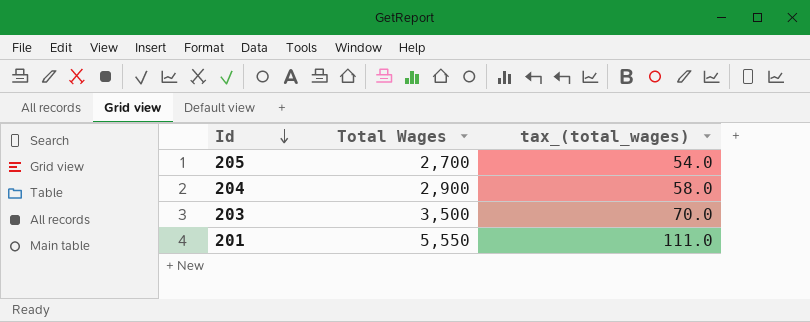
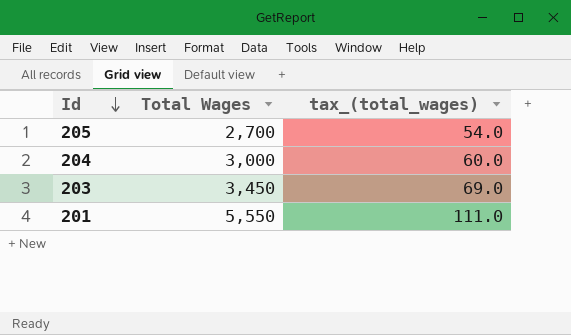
204 | Total Wages: 2,900 -> 3,000
204 | tax_(total_wages): 58.0 -> 60.0
203 | Total Wages: 3,500 -> 3,450
203 | tax_(total_wages): 70.0 -> 69.0

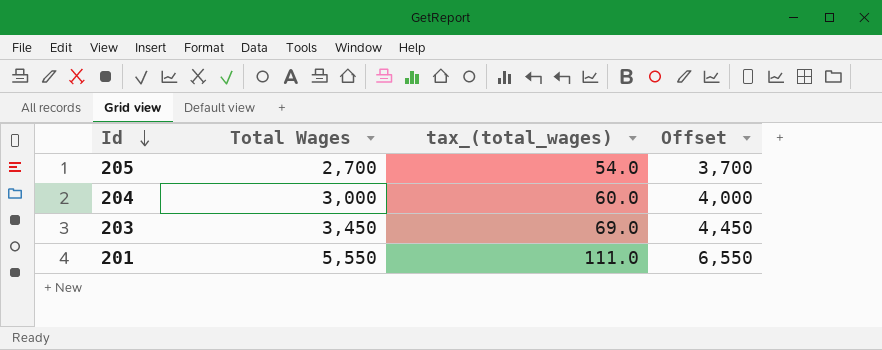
column Offset | formula: none -> [Total Wages] + 1000

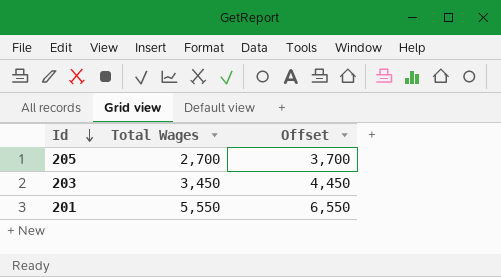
column tax_(total_wages) | formula: [Total Wages] * 0.02 -> none
row 204: 3,000 | 60.0 | 4,000 -> none

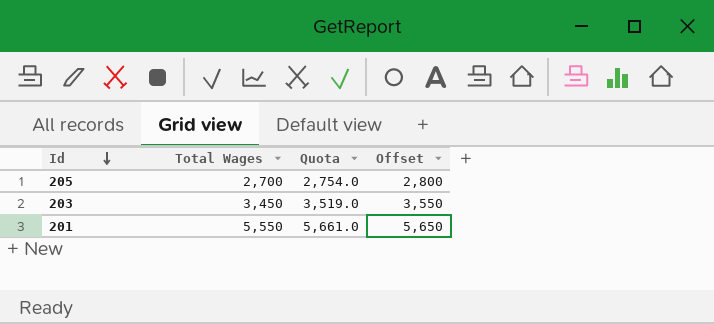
column Quota | formula: none -> [Total Wages] * 1.02
column Offset | formula: [Total Wages] + 1000 -> [Total Wages] + 100

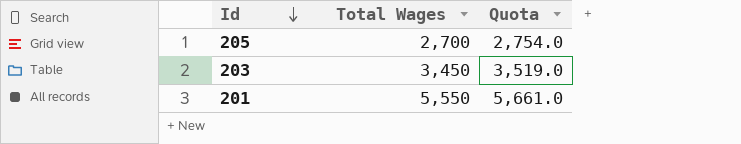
column Offset | formula: [Total Wages] + 100 -> none

